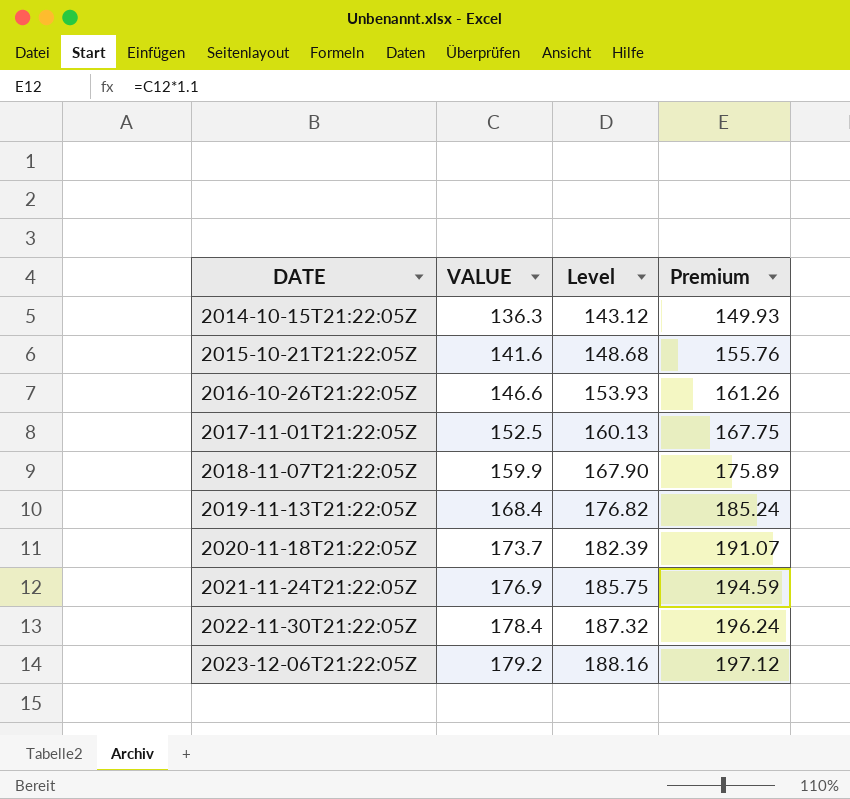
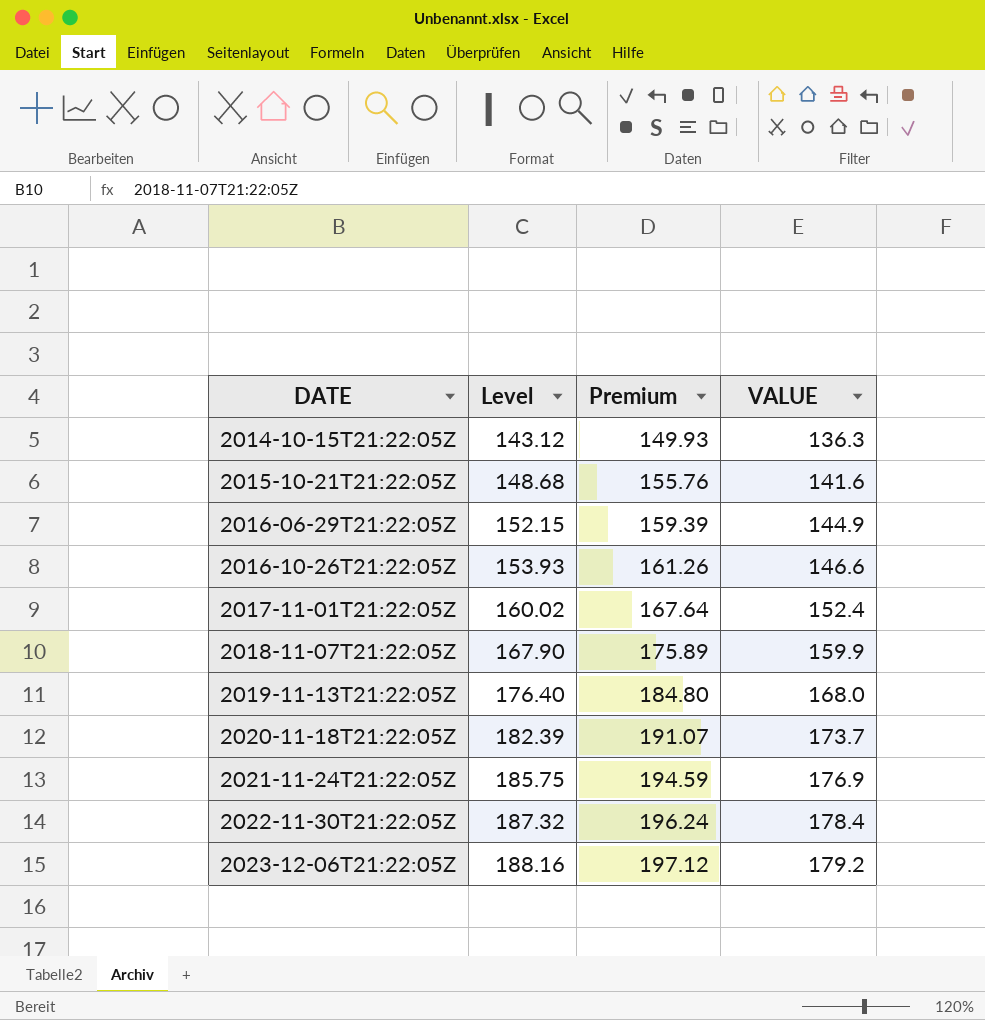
column VALUE | position: 2 -> 4
row 2016-06-29T21:22:05Z: none -> 152.15 | 159.39 | 144.9
2017-11-01T21:22:05Z | Level: 160.13 -> 160.02
2017-11-01T21:22:05Z | Premium: 167.75 -> 167.64
2017-11-01T21:22:05Z | VALUE: 152.5 -> 152.4
2019-11-13T21:22:05Z | Level: 176.82 -> 176.40
2019-11-13T21:22:05Z | Premium: 185.24 -> 184.80
2019-11-13T21:22:05Z | VALUE: 168.4 -> 168.0

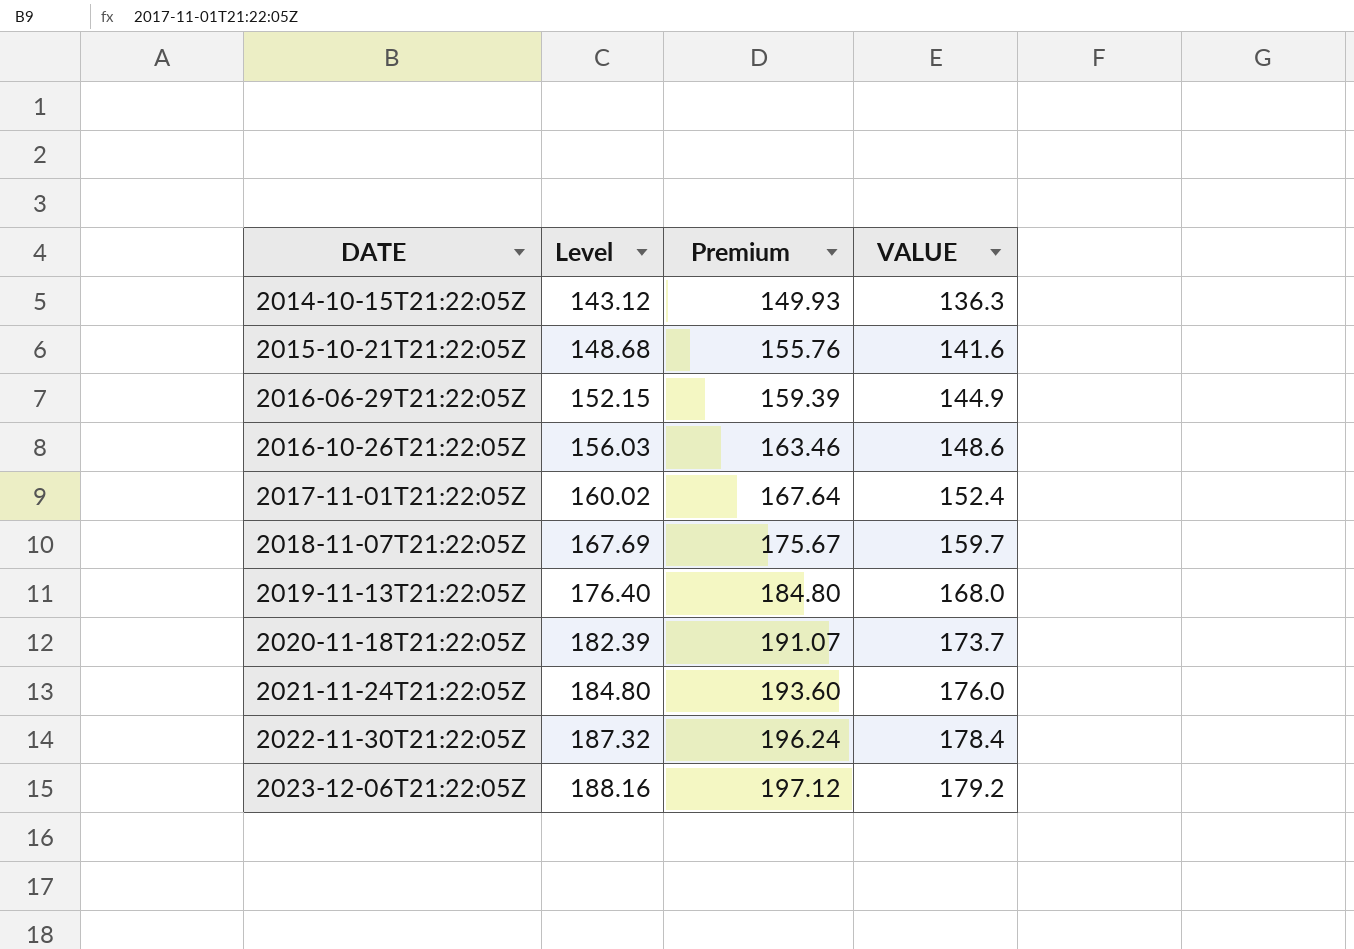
2016-10-26T21:22:05Z | Level: 153.93 -> 156.03
2016-10-26T21:22:05Z | Premium: 161.26 -> 163.46
2016-10-26T21:22:05Z | VALUE: 146.6 -> 148.6
2018-11-07T21:22:05Z | Level: 167.90 -> 167.69
2018-11-07T21:22:05Z | Premium: 175.89 -> 175.67
2018-11-07T21:22:05Z | VALUE: 159.9 -> 159.7
2021-11-24T21:22:05Z | Level: 185.75 -> 184.80
2021-11-24T21:22:05Z | Premium: 194.59 -> 193.60
2021-11-24T21:22:05Z | VALUE: 176.9 -> 176.0

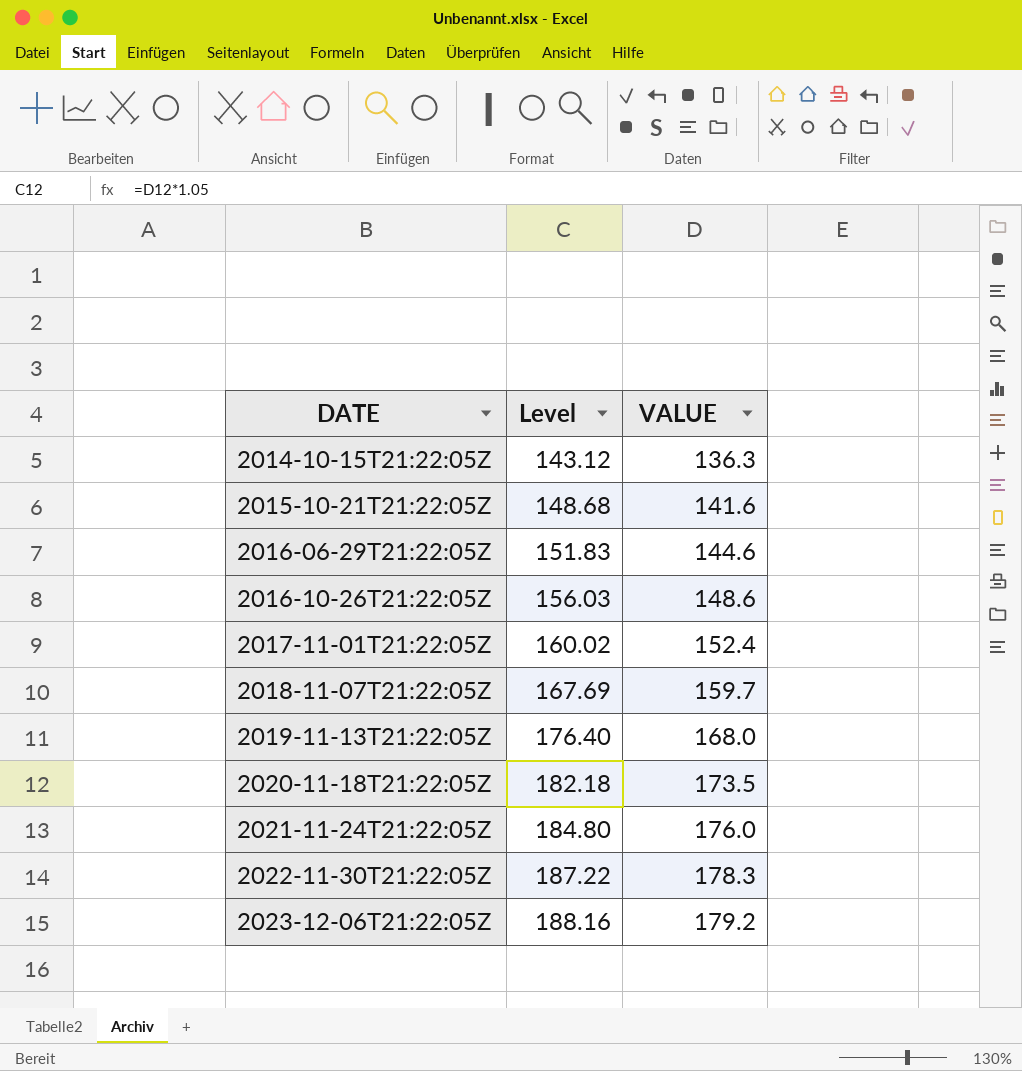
column Premium | formula: [VALUE] * 1.1 -> none
2016-06-29T21:22:05Z | Level: 152.15 -> 151.83
2016-06-29T21:22:05Z | VALUE: 144.9 -> 144.6
2020-11-18T21:22:05Z | Level: 182.39 -> 182.18
2020-11-18T21:22:05Z | VALUE: 173.7 -> 173.5
2022-11-30T21:22:05Z | Level: 187.32 -> 187.22
2022-11-30T21:22:05Z | VALUE: 178.4 -> 178.3

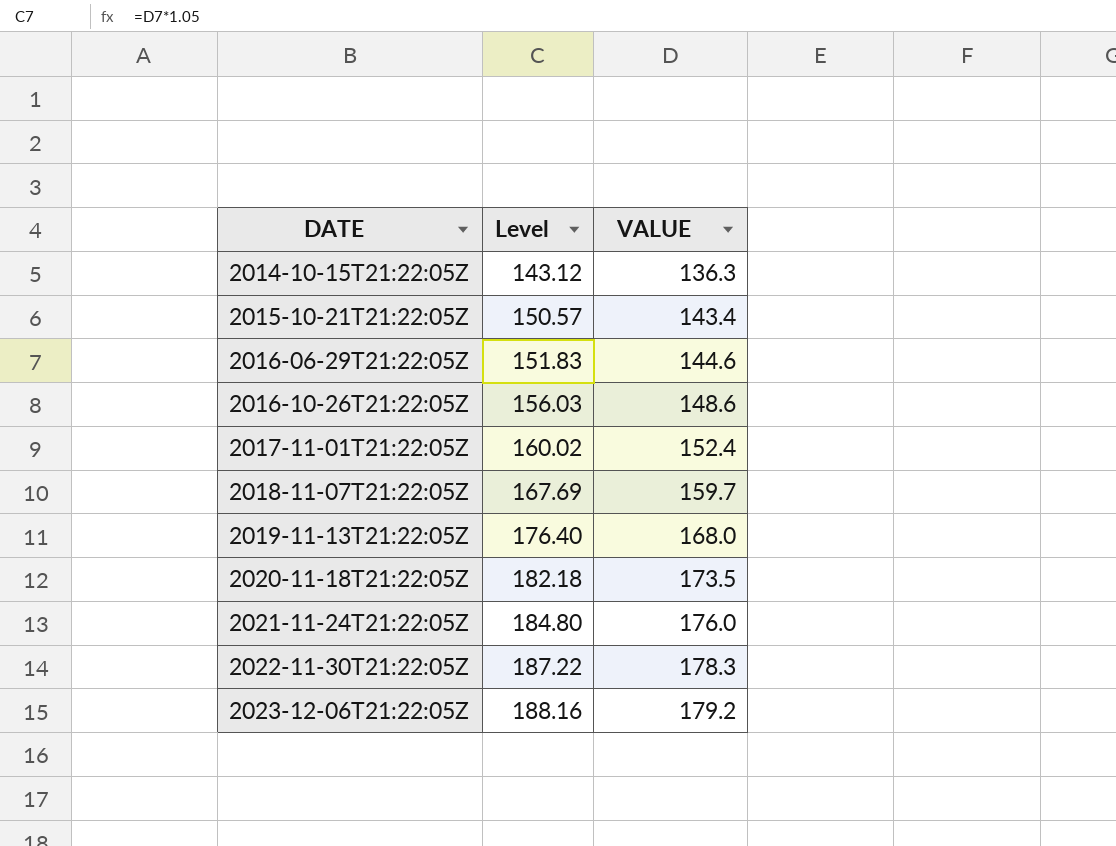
2015-10-21T21:22:05Z | Level: 148.68 -> 150.57
2015-10-21T21:22:05Z | VALUE: 141.6 -> 143.4

